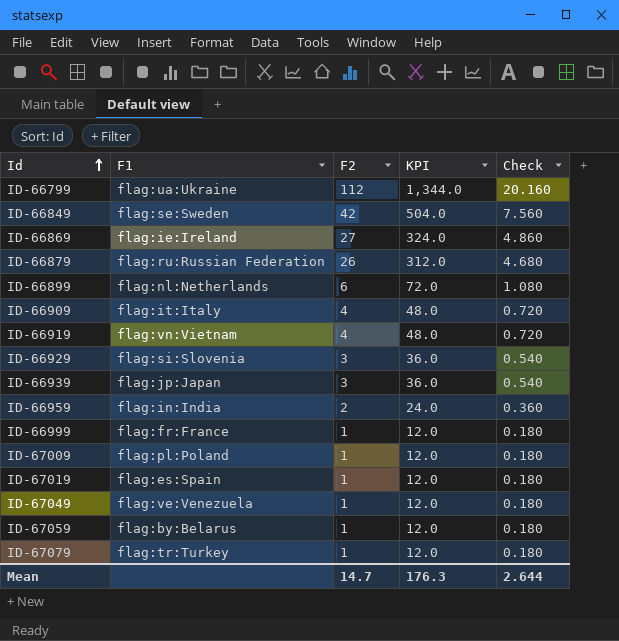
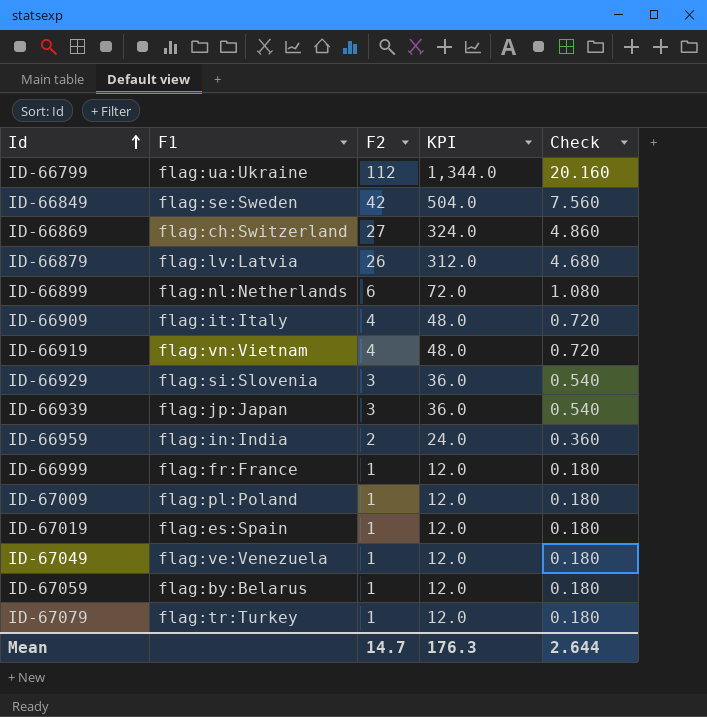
ID-66869 | F1: flag:ie:Ireland -> flag:ch:Switzerland
ID-66879 | F1: flag:ru:Russian Federation -> flag:lv:Latvia

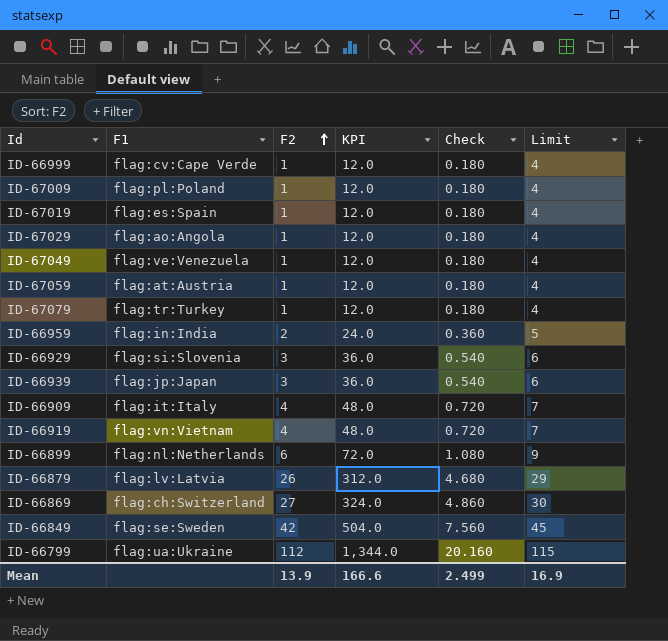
row order: Id ascending -> F2 ascending
column Limit | formula: none -> [F2] + 3
ID-66999 | F1: flag:fr:France -> flag:cv:Cape Verde
row ID-67029: none -> flag:ao:Angola | 1 | 12.0 | 0.180 | 4
ID-67059 | F1: flag:by:Belarus -> flag:at:Austria
Mean | F2: 14.7 -> 13.9
Mean | KPI: 176.3 -> 166.6
Mean | Check: 2.644 -> 2.499

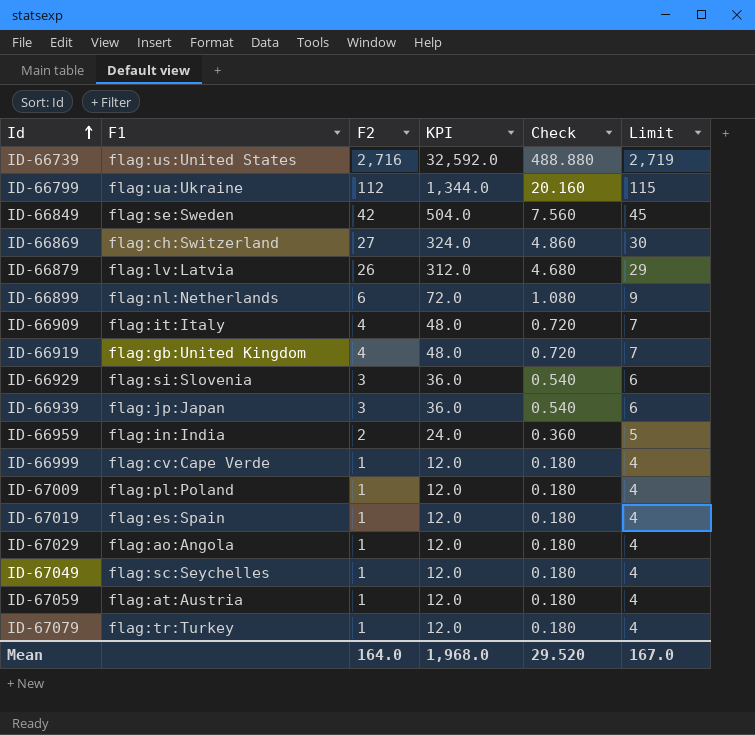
row order: F2 ascending -> Id ascending
row ID-66739: none -> flag:us:United States | 2,716 | 32,592.0 | 488.880 | 2,719
ID-66919 | F1: flag:vn:Vietnam -> flag:gb:United Kingdom
ID-67049 | F1: flag:ve:Venezuela -> flag:sc:Seychelles
Mean | F2: 13.9 -> 164.0
Mean | KPI: 166.6 -> 1,968.0
Mean | Check: 2.499 -> 29.520
Mean | Limit: 16.9 -> 167.0

